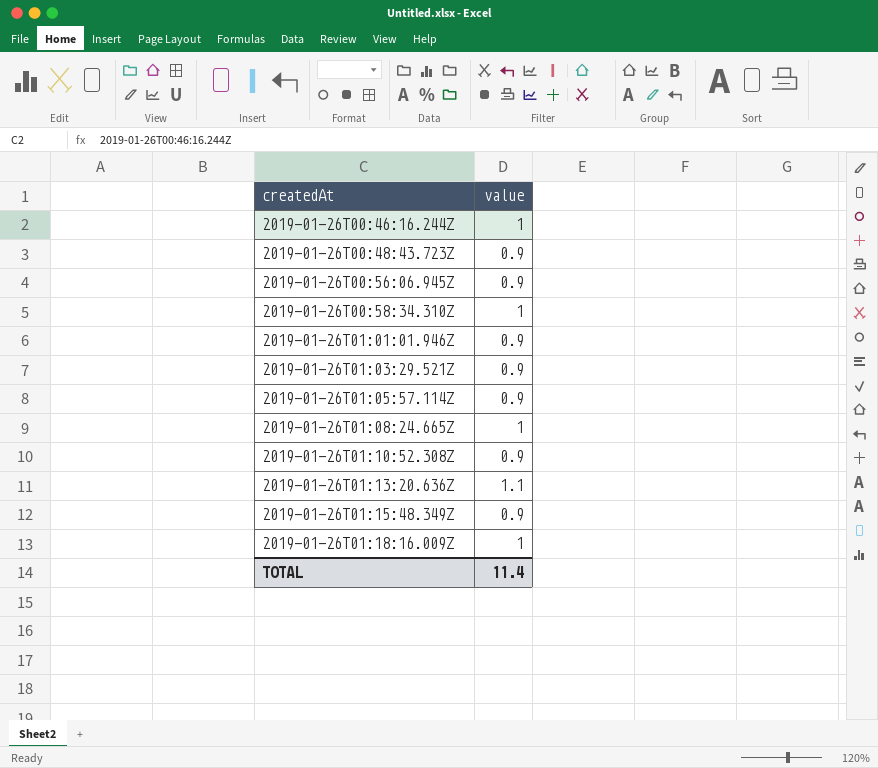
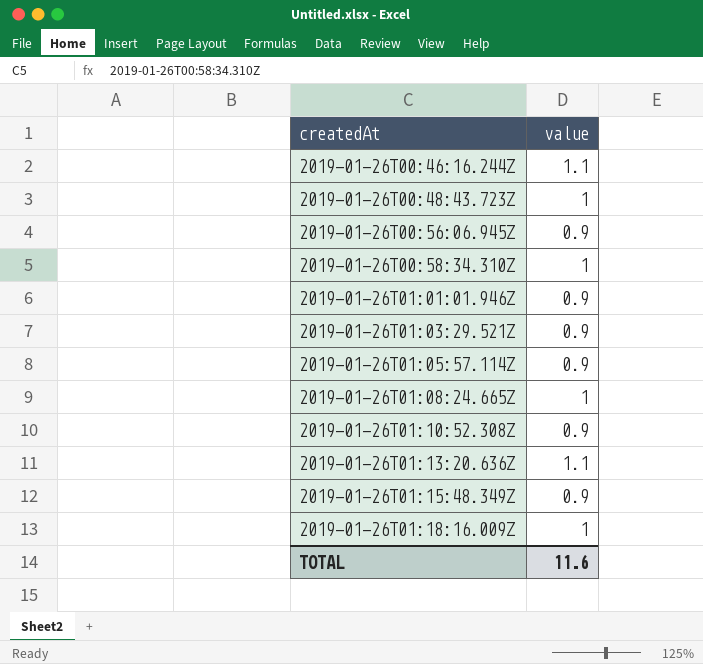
2019-01-26T00:46:16.244Z | value: 1 -> 1.1
2019-01-26T00:48:43.723Z | value: 0.9 -> 1
TOTAL | value: 11.4 -> 11.6

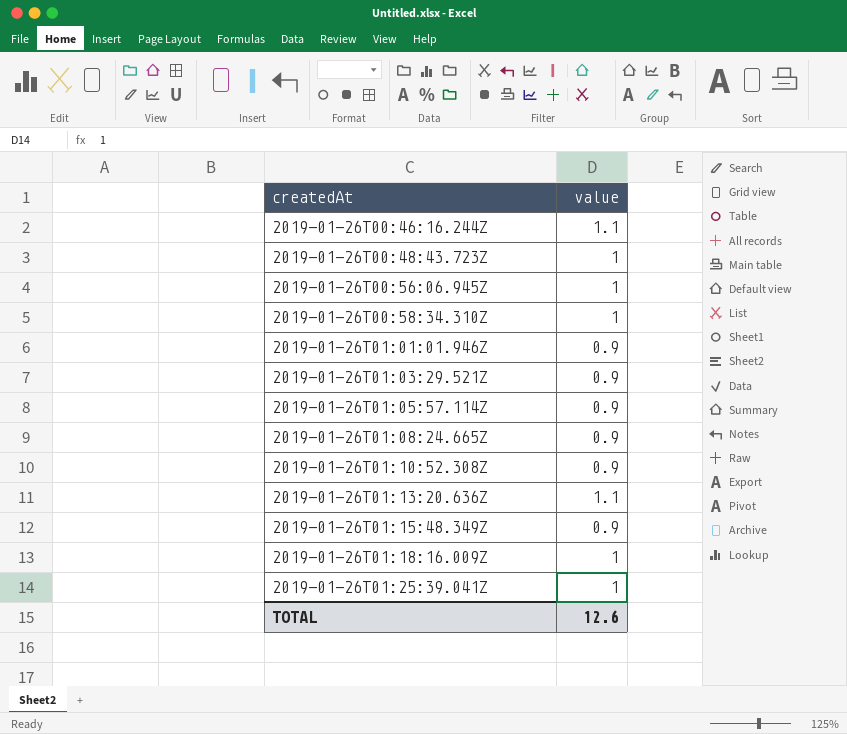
2019-01-26T00:56:06.945Z | value: 0.9 -> 1
2019-01-26T01:08:24.665Z | value: 1 -> 0.9
row 2019-01-26T01:25:39.041Z: none -> 1
TOTAL | value: 11.6 -> 12.6

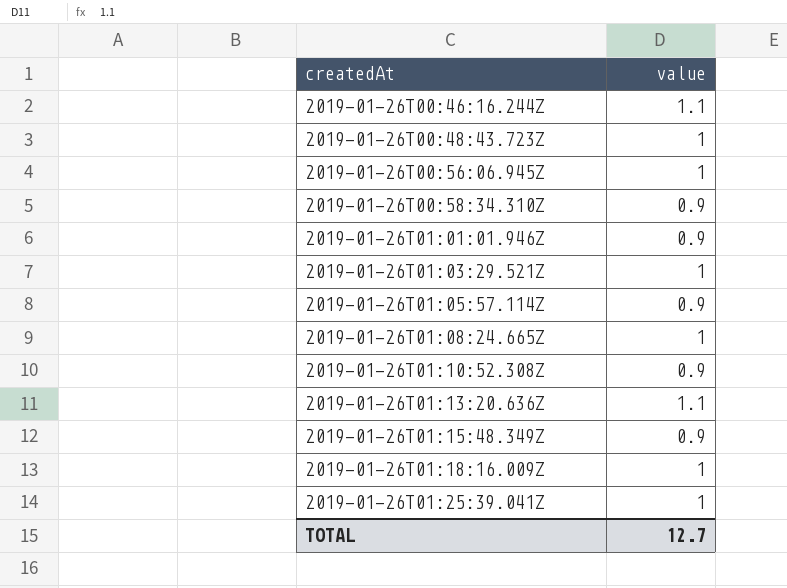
2019-01-26T00:58:34.310Z | value: 1 -> 0.9
2019-01-26T01:03:29.521Z | value: 0.9 -> 1
2019-01-26T01:08:24.665Z | value: 0.9 -> 1
TOTAL | value: 12.6 -> 12.7

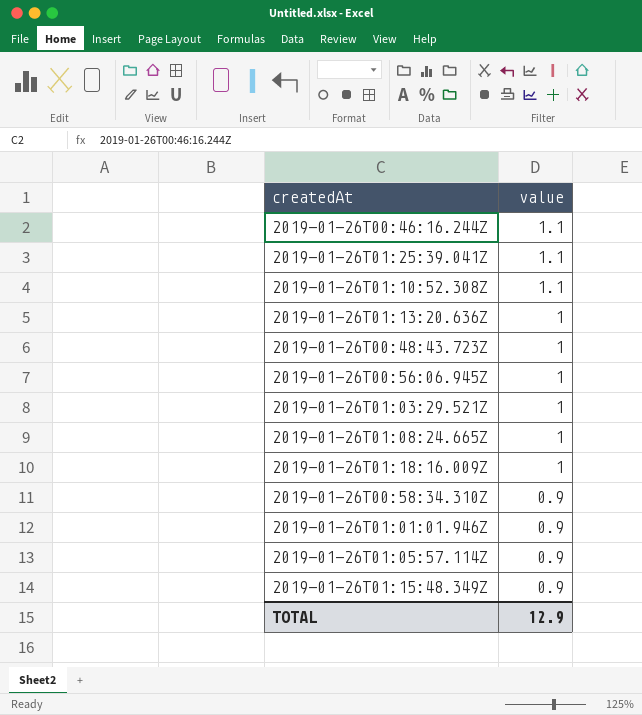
row order: createdAt ascending -> value descending
2019-01-26T01:25:39.041Z | value: 1 -> 1.1
2019-01-26T01:10:52.308Z | value: 0.9 -> 1.1
2019-01-26T01:13:20.636Z | value: 1.1 -> 1
TOTAL | value: 12.7 -> 12.9

